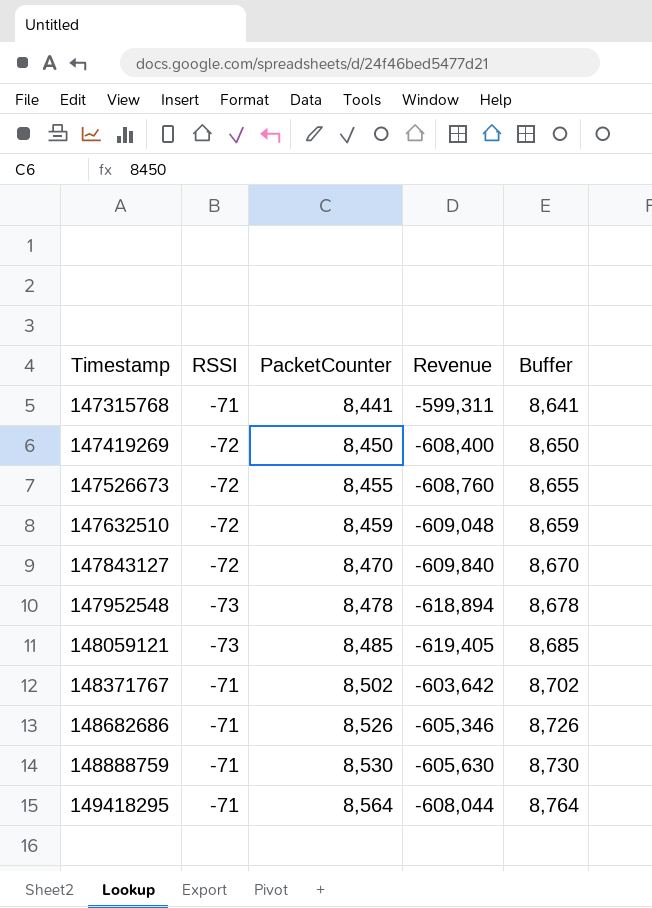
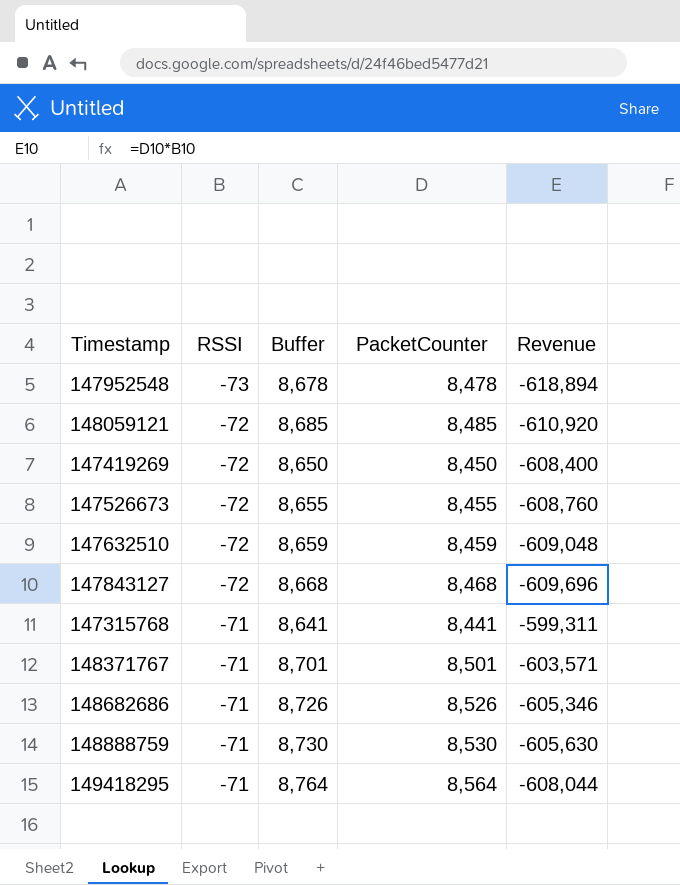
row order: Timestamp ascending -> RSSI ascending
column Buffer | position: 5 -> 3
148059121 | RSSI: -73 -> -72
148059121 | Revenue: -619,405 -> -610,920
147843127 | Buffer: 8,670 -> 8,668
147843127 | PacketCounter: 8,470 -> 8,468
147843127 | Revenue: -609,840 -> -609,696
148371767 | Buffer: 8,702 -> 8,701
148371767 | PacketCounter: 8,502 -> 8,501
148371767 | Revenue: -603,642 -> -603,571

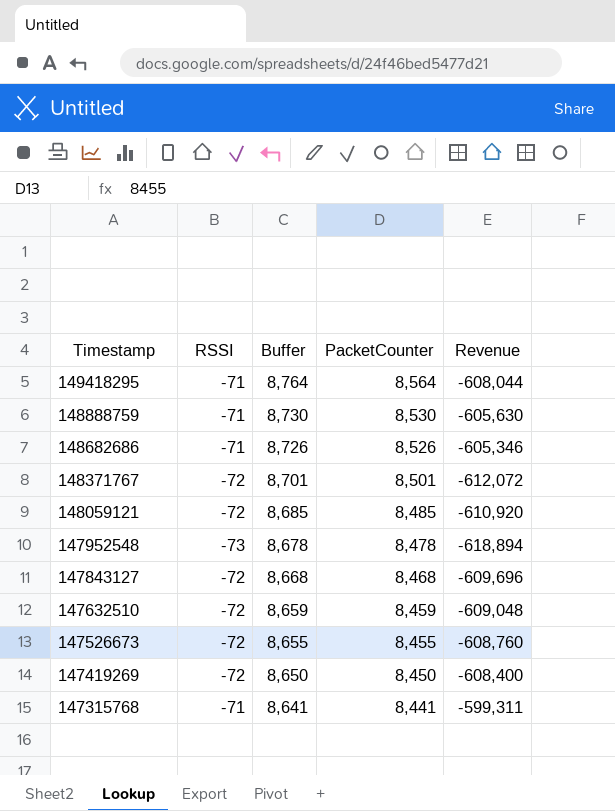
row order: RSSI ascending -> Timestamp descending
148371767 | RSSI: -71 -> -72
148371767 | Revenue: -603,571 -> -612,072

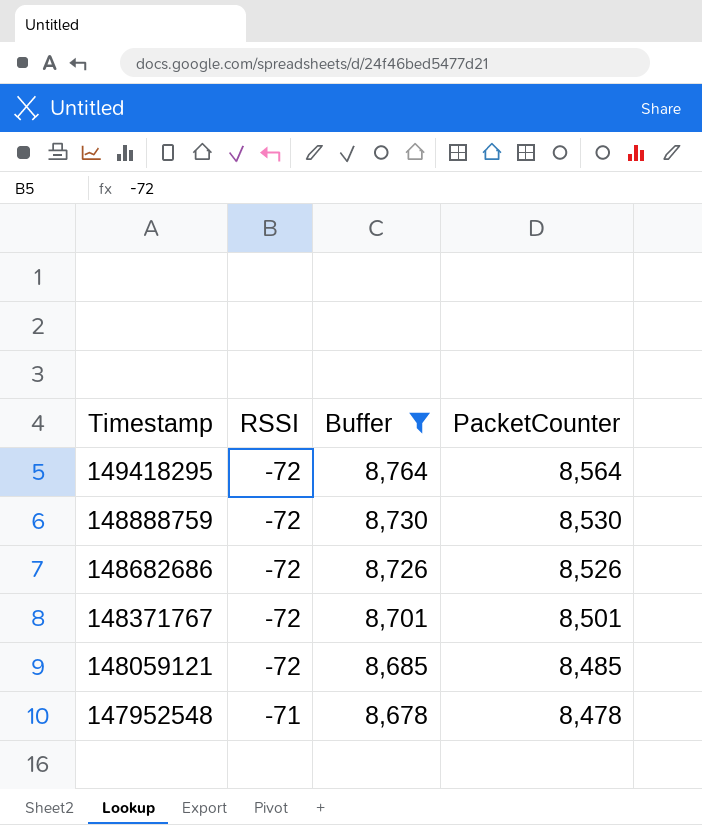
filter: none -> Buffer >= 8,678
column Revenue | formula: [RSSI] * [PacketCounter] -> none
149418295 | RSSI: -71 -> -72
148888759 | RSSI: -71 -> -72
148682686 | RSSI: -71 -> -72
147952548 | RSSI: -73 -> -71

